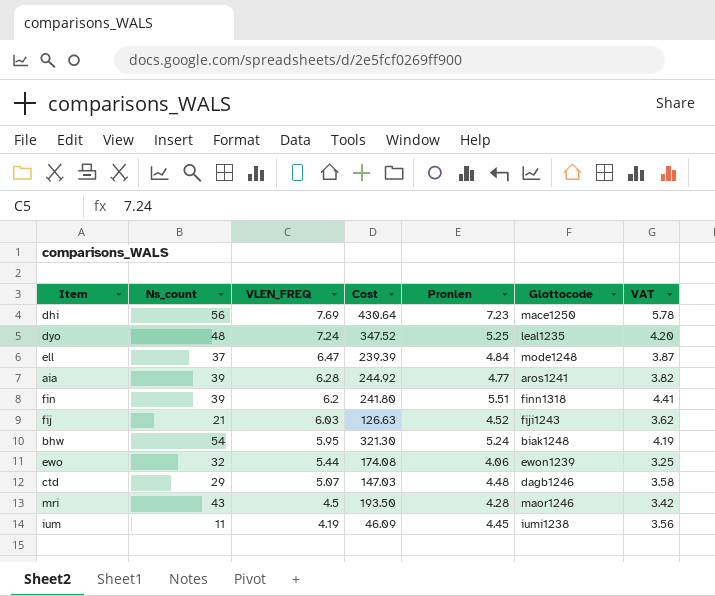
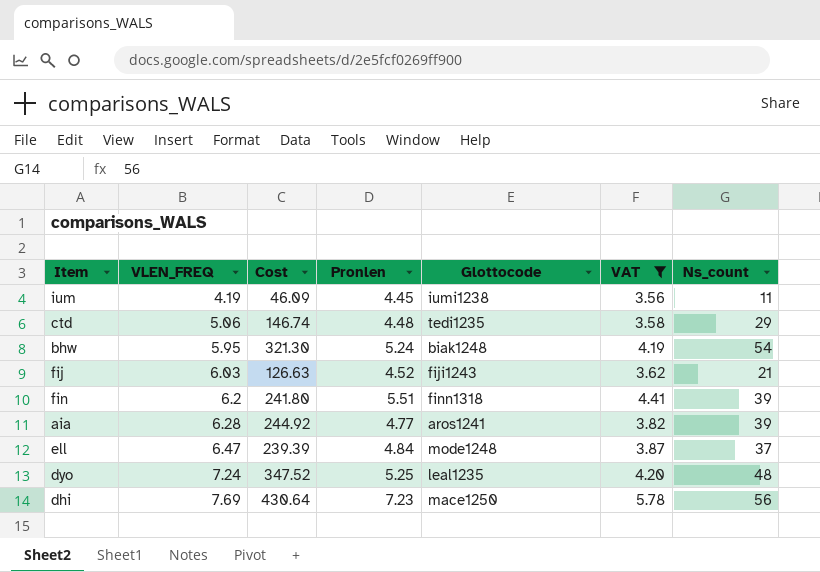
filter: none -> VAT >= 3.56
row order: VLEN_FREQ descending -> VLEN_FREQ ascending
column Ns_count | position: 2 -> 7
ctd | VLEN_FREQ: 5.07 -> 5.06
ctd | Cost: 147.03 -> 146.74
ctd | Glottocode: dagb1246 -> tedi1235

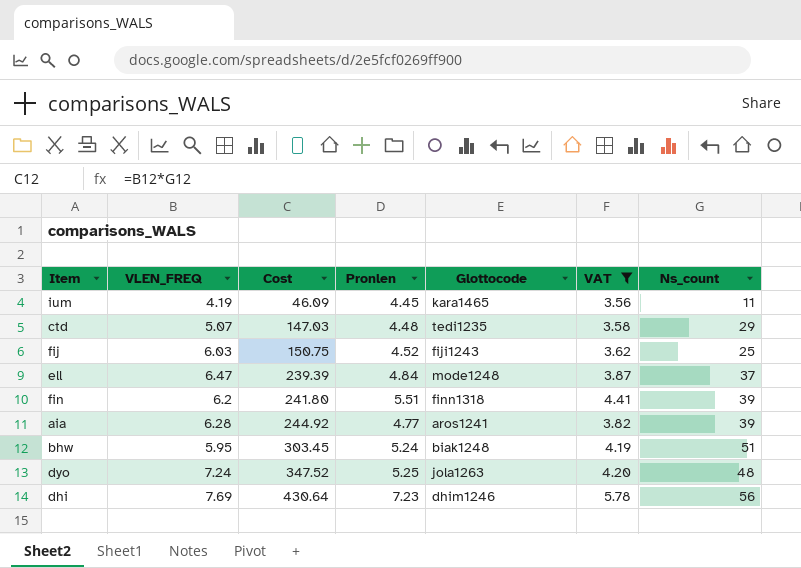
row order: VLEN_FREQ ascending -> Cost ascending
ium | Glottocode: iumi1238 -> kara1465
ctd | VLEN_FREQ: 5.06 -> 5.07
ctd | Cost: 146.74 -> 147.03
fij | Cost: 126.63 -> 150.75
fij | Ns_count: 21 -> 25
bhw | Cost: 321.30 -> 303.45
bhw | Ns_count: 54 -> 51
dyo | Glottocode: leal1235 -> jola1263
dhi | Glottocode: mace1250 -> dhim1246

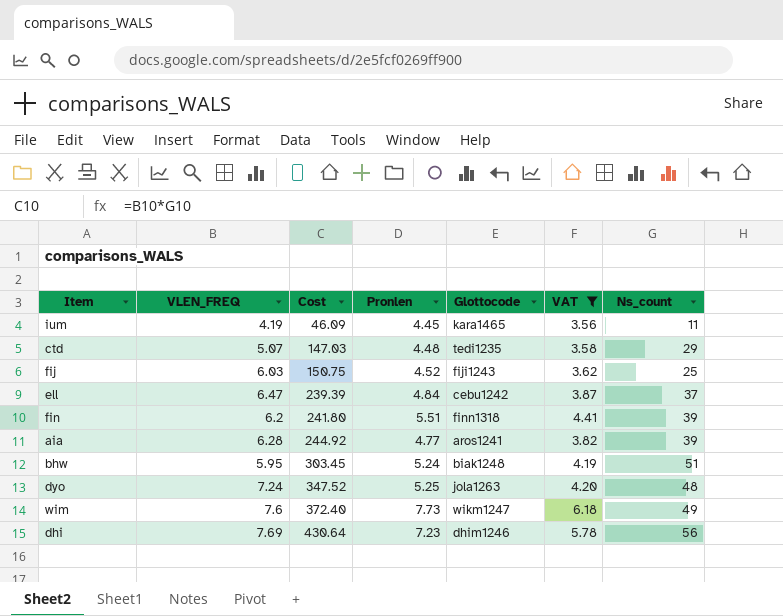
ell | Glottocode: mode1248 -> cebu1242
row wim: none -> 7.6 | 372.40 | 7.73 | wikm1247 | 6.18 | 49

